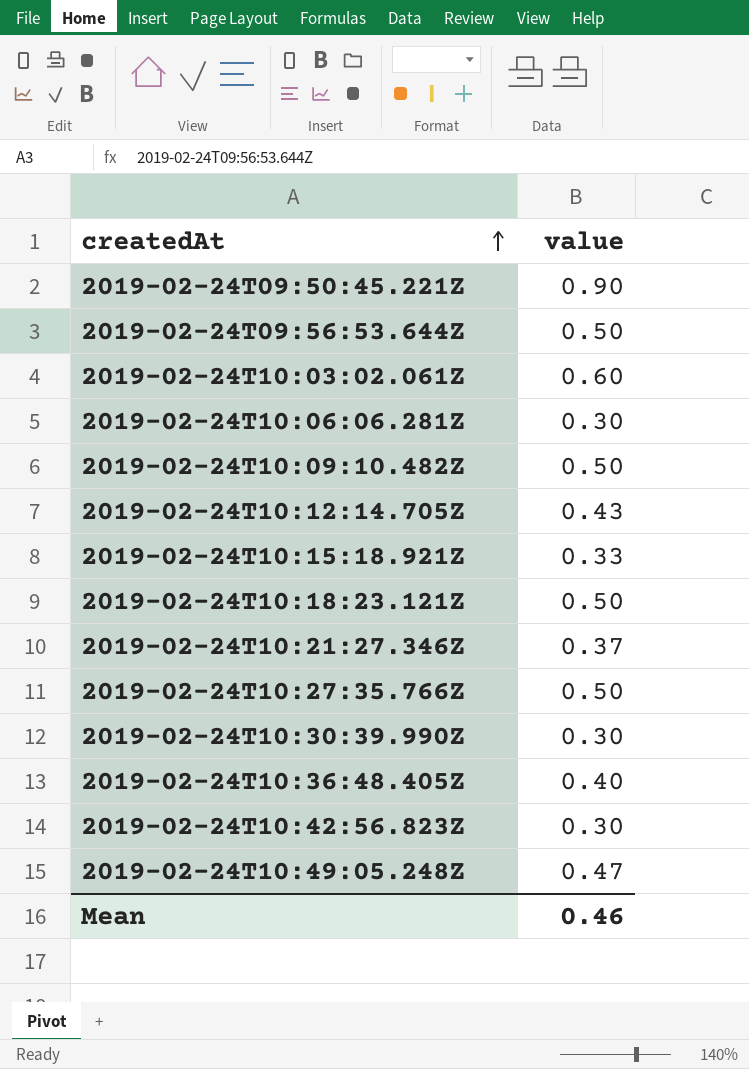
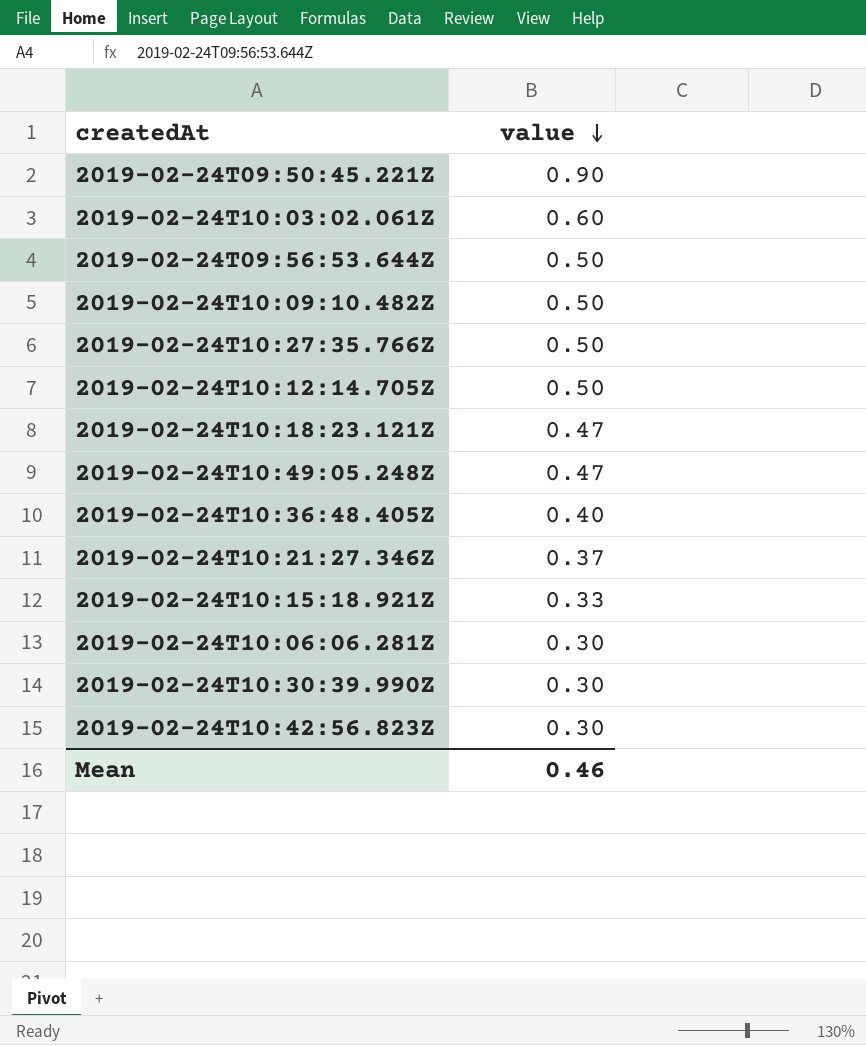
row order: createdAt ascending -> value descending
2019-02-24T10:12:14.705Z | value: 0.43 -> 0.50
2019-02-24T10:18:23.121Z | value: 0.50 -> 0.47

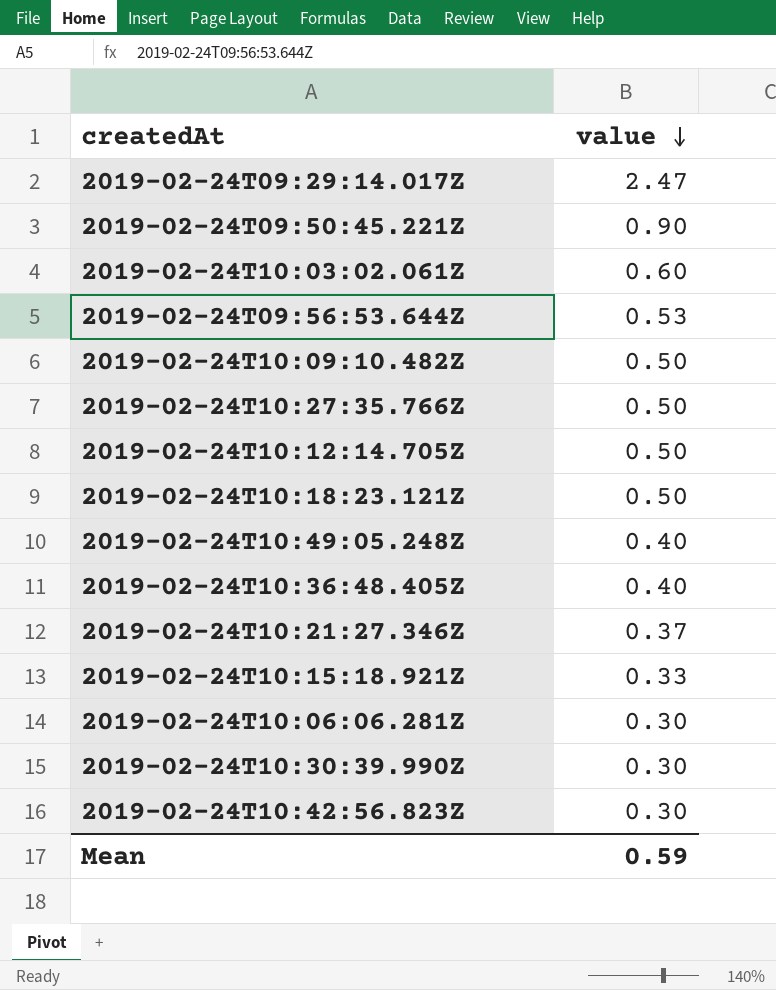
row 2019-02-24T09:29:14.017Z: none -> 2.47
2019-02-24T09:56:53.644Z | value: 0.50 -> 0.53
2019-02-24T10:18:23.121Z | value: 0.47 -> 0.50
2019-02-24T10:49:05.248Z | value: 0.47 -> 0.40
Mean | value: 0.46 -> 0.59

